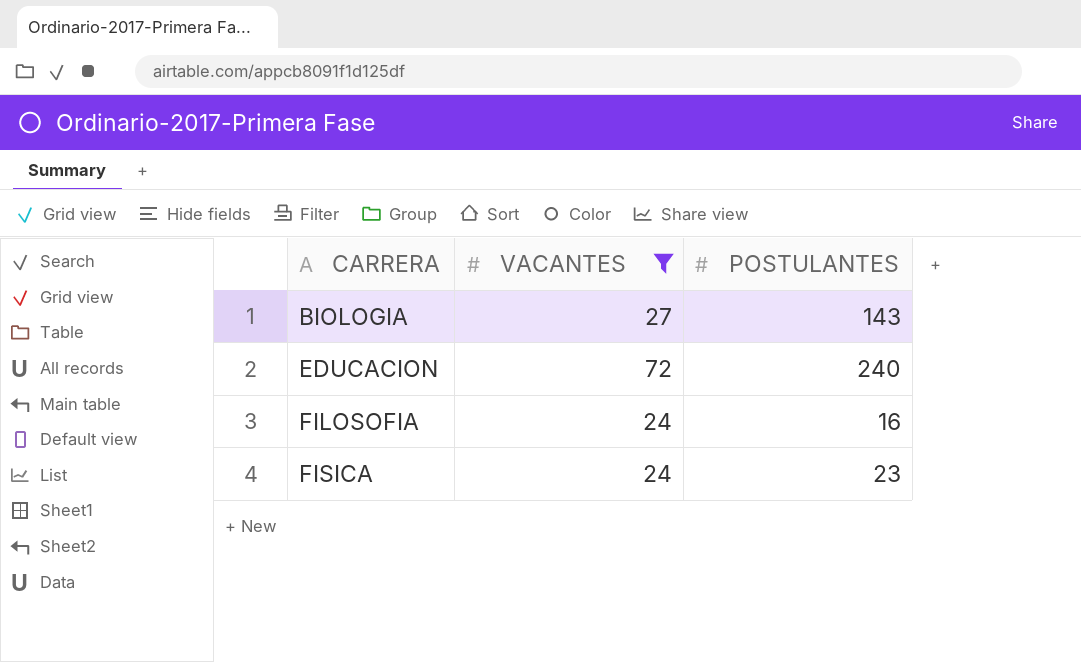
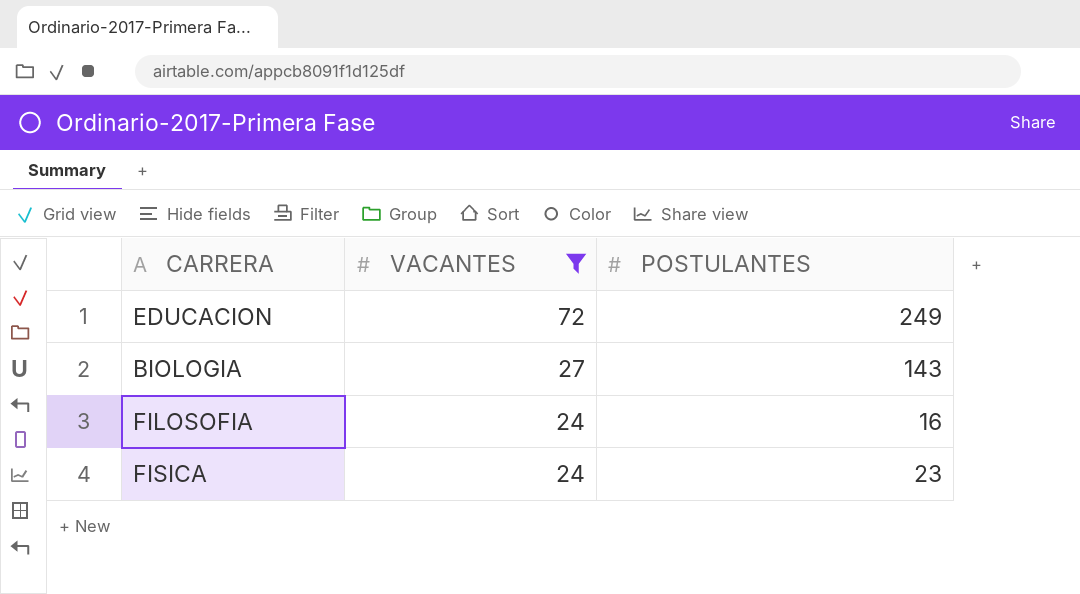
row order: CARRERA ascending -> VACANTES descending
EDUCACION | POSTULANTES: 240 -> 249

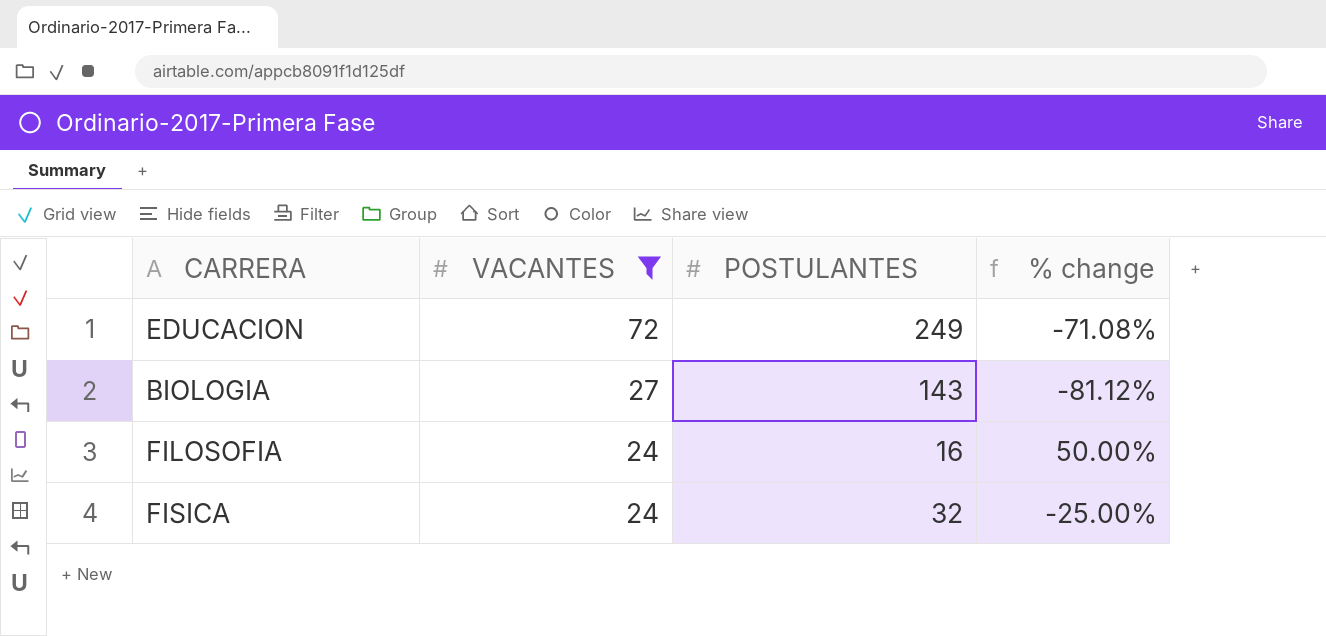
column % change | formula: none -> ([VACANTES] - [POSTULANTES]) / [POSTULANTES]
FISICA | POSTULANTES: 23 -> 32

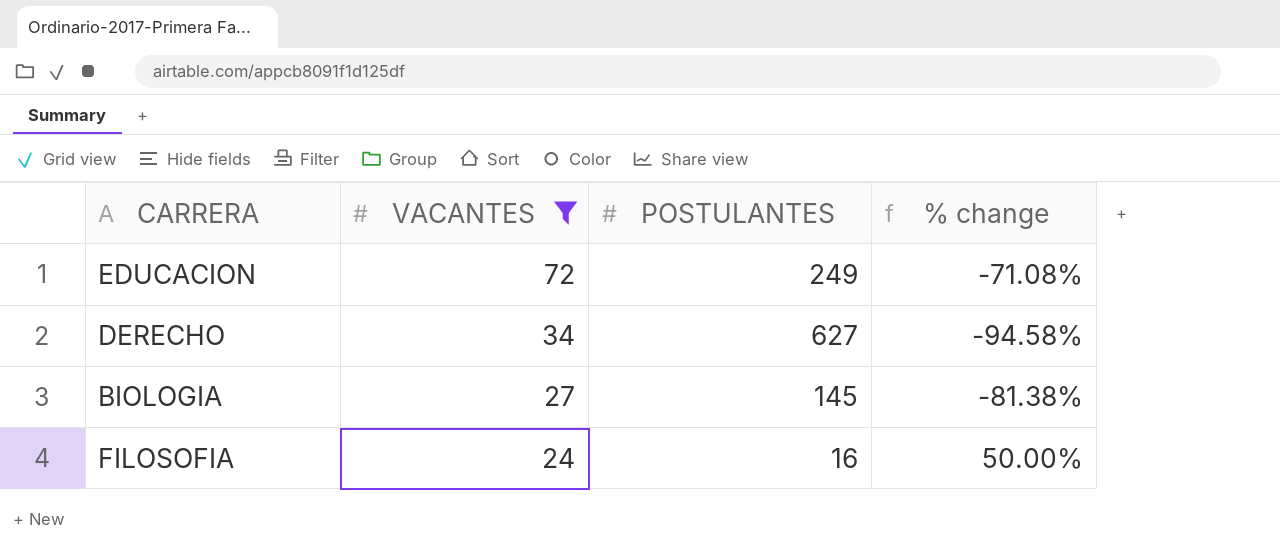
row FISICA: 24 | 32 | -25.00% -> none
row DERECHO: none -> 34 | 627 | -94.58%
BIOLOGIA | POSTULANTES: 143 -> 145
BIOLOGIA | % change: -81.12% -> -81.38%

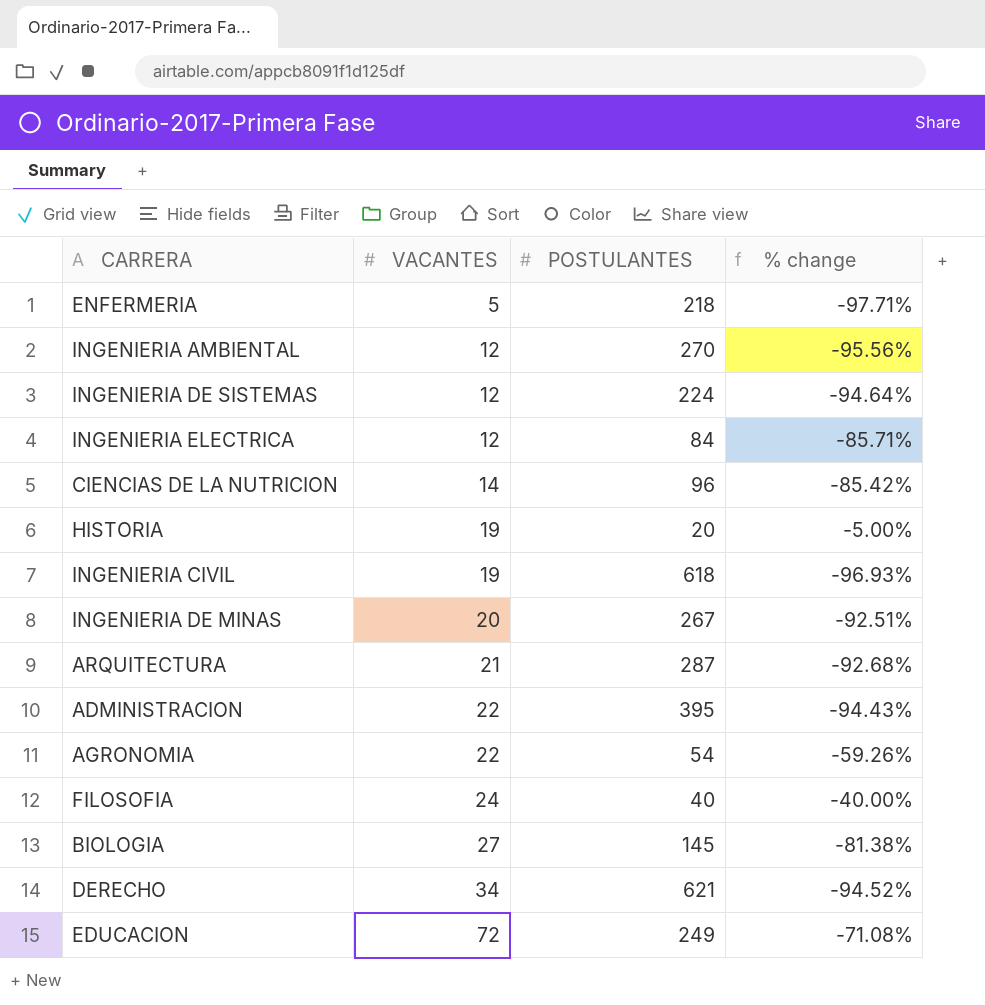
filter: VACANTES >= 24 -> none
row order: VACANTES descending -> VACANTES ascending
FILOSOFIA | POSTULANTES: 16 -> 40
FILOSOFIA | % change: 50.00% -> -40.00%
DERECHO | POSTULANTES: 627 -> 621
DERECHO | % change: -94.58% -> -94.52%

